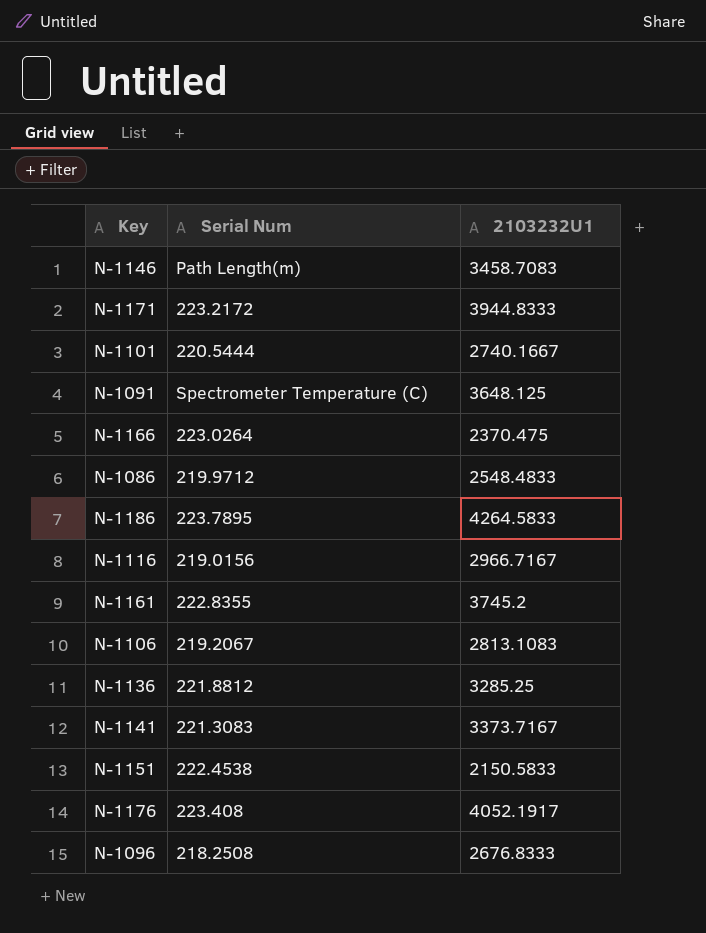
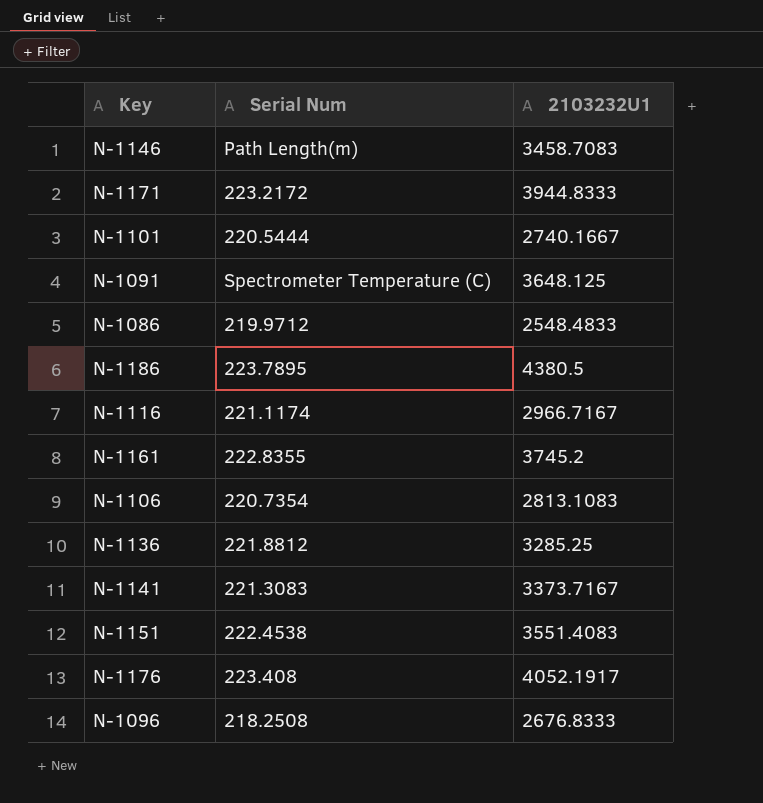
row N-1166: 223.0264 | 2370.475 -> none
N-1186 | 2103232U1: 4264.5833 -> 4380.5
N-1116 | Serial Num: 219.0156 -> 221.1174
N-1106 | Serial Num: 219.2067 -> 220.7354
N-1151 | 2103232U1: 2150.5833 -> 3551.4083

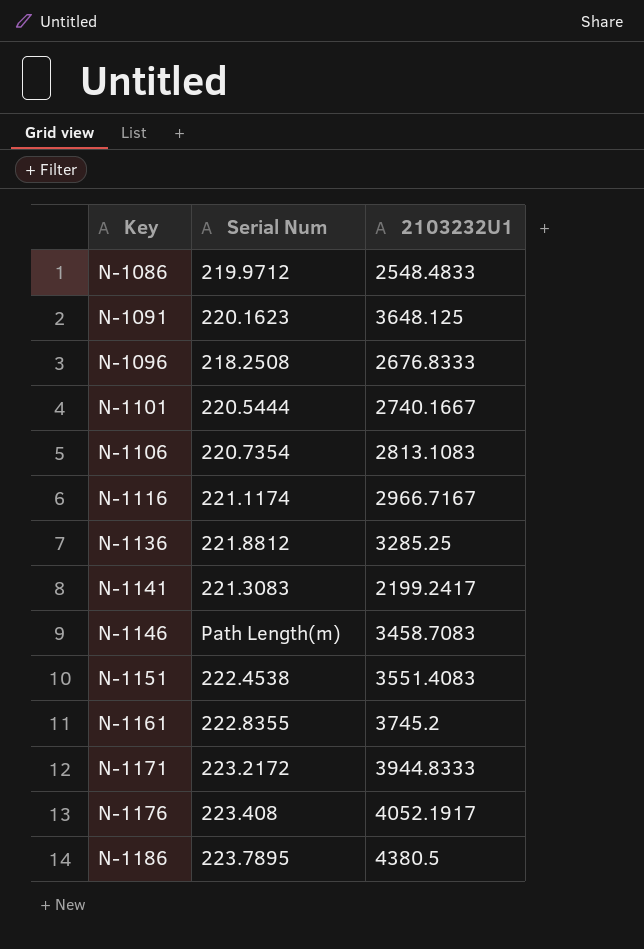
row order: none -> Key ascending
N-1091 | Serial Num: Spectrometer Temperature (C) -> 220.1623
N-1141 | 2103232U1: 3373.7167 -> 2199.2417

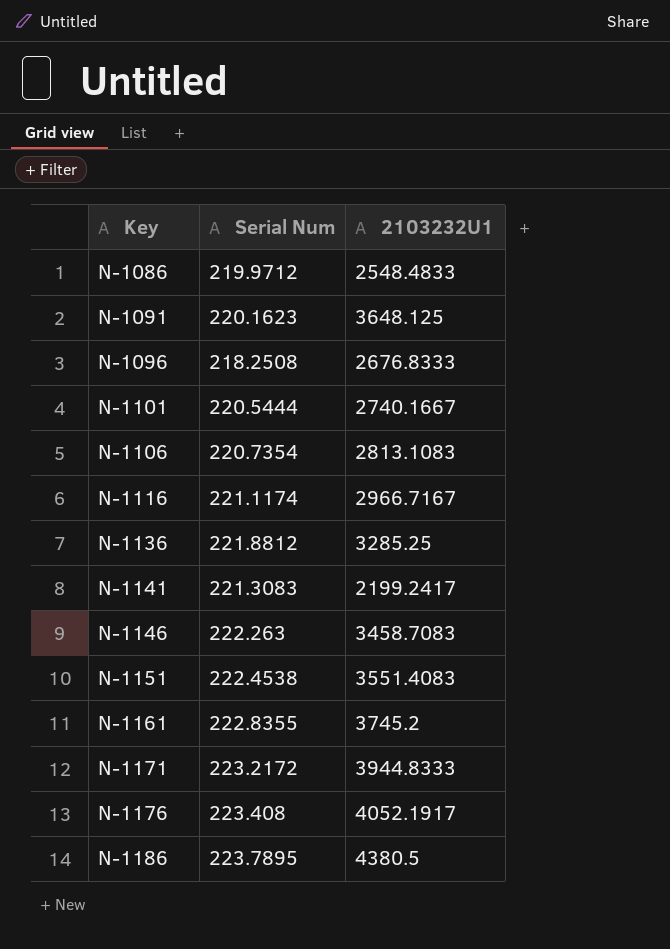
N-1146 | Serial Num: Path Length(m) -> 222.263

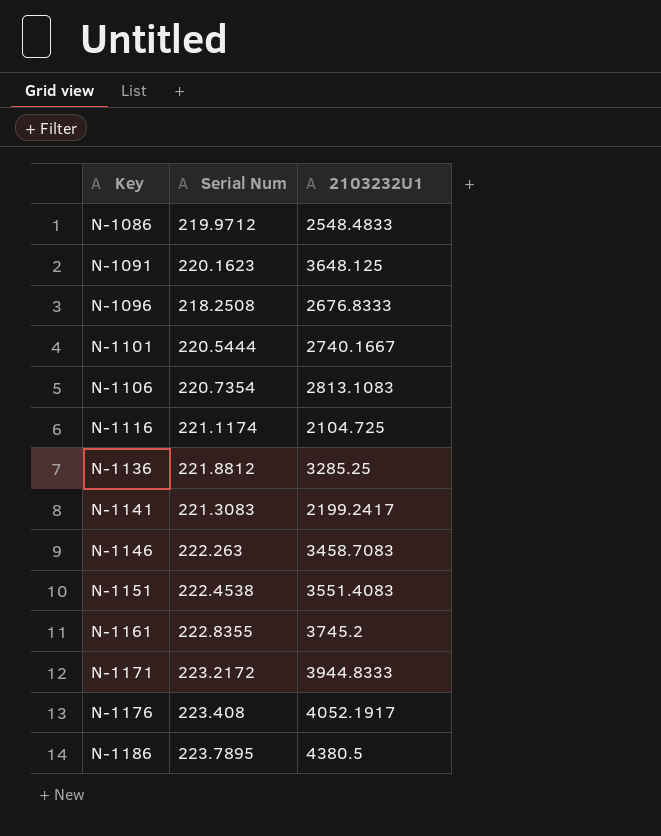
N-1116 | 2103232U1: 2966.7167 -> 2104.725

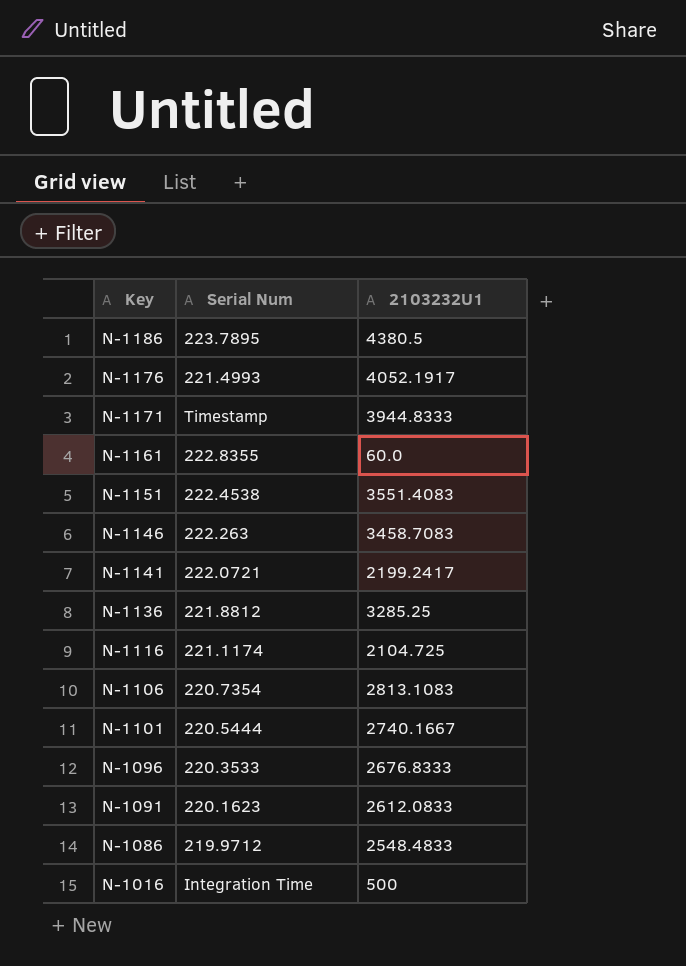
row order: Key ascending -> Key descending
N-1176 | Serial Num: 223.408 -> 221.4993
N-1171 | Serial Num: 223.2172 -> Timestamp
N-1161 | 2103232U1: 3745.2 -> 60.0
N-1141 | Serial Num: 221.3083 -> 222.0721
N-1096 | Serial Num: 218.2508 -> 220.3533
N-1091 | 2103232U1: 3648.125 -> 2612.0833
row N-1016: none -> Integration Time | 500

